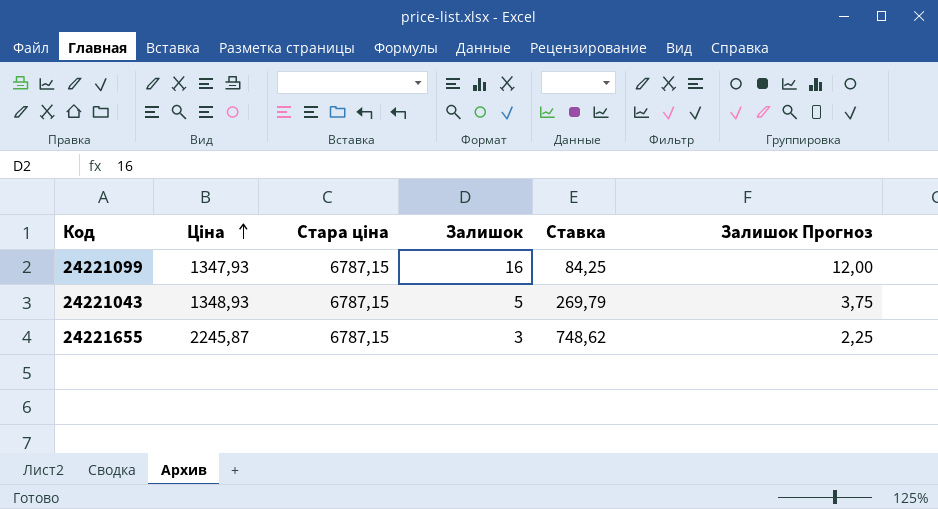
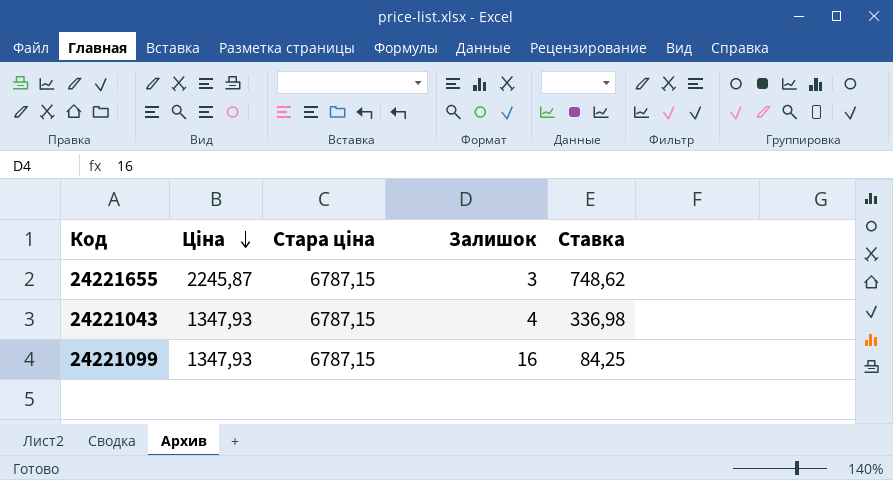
row order: Ціна ascending -> Ціна descending
column Залишок Прогноз | formula: [Залишок] * 0,75 -> none
24221043 | Ціна: 1348,93 -> 1347,93
24221043 | Залишок: 5 -> 4
24221043 | Ставка: 269,79 -> 336,98

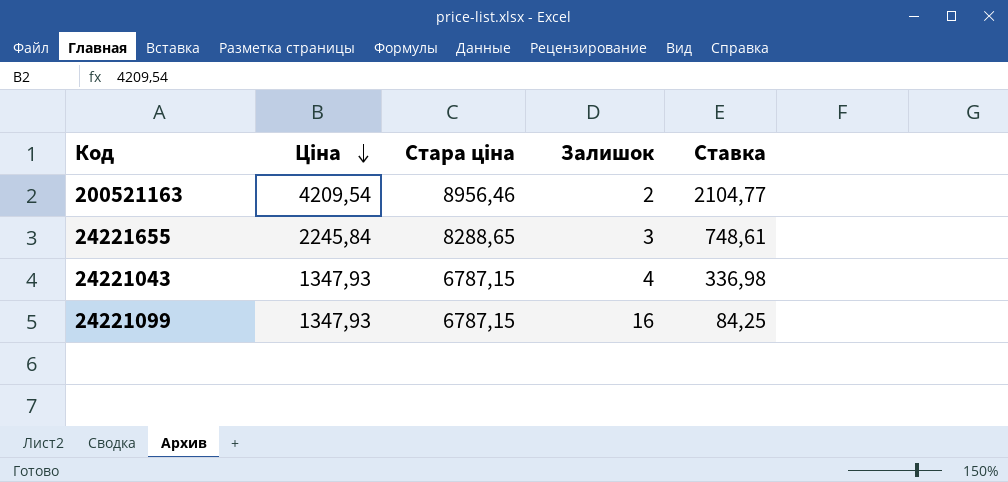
row 200521163: none -> 4209,54 | 8956,46 | 2 | 2104,77
24221655 | Ціна: 2245,87 -> 2245,84
24221655 | Стара ціна: 6787,15 -> 8288,65
24221655 | Ставка: 748,62 -> 748,61

